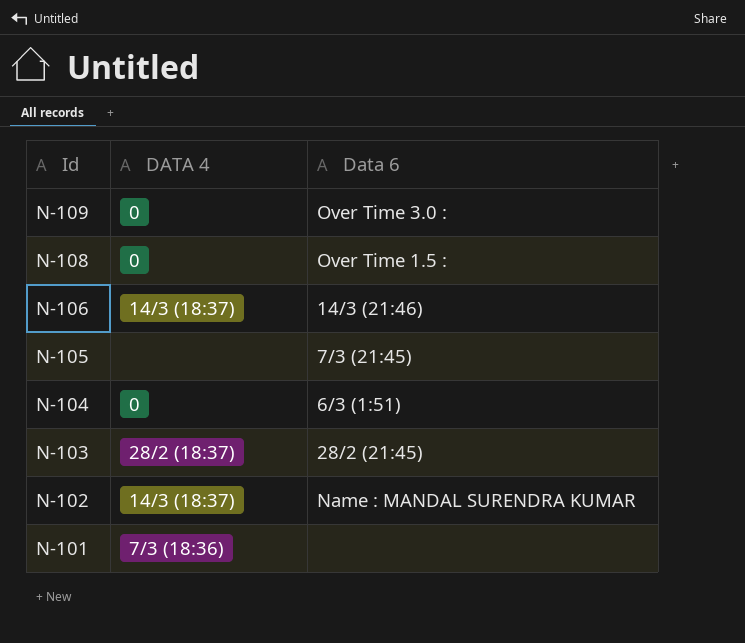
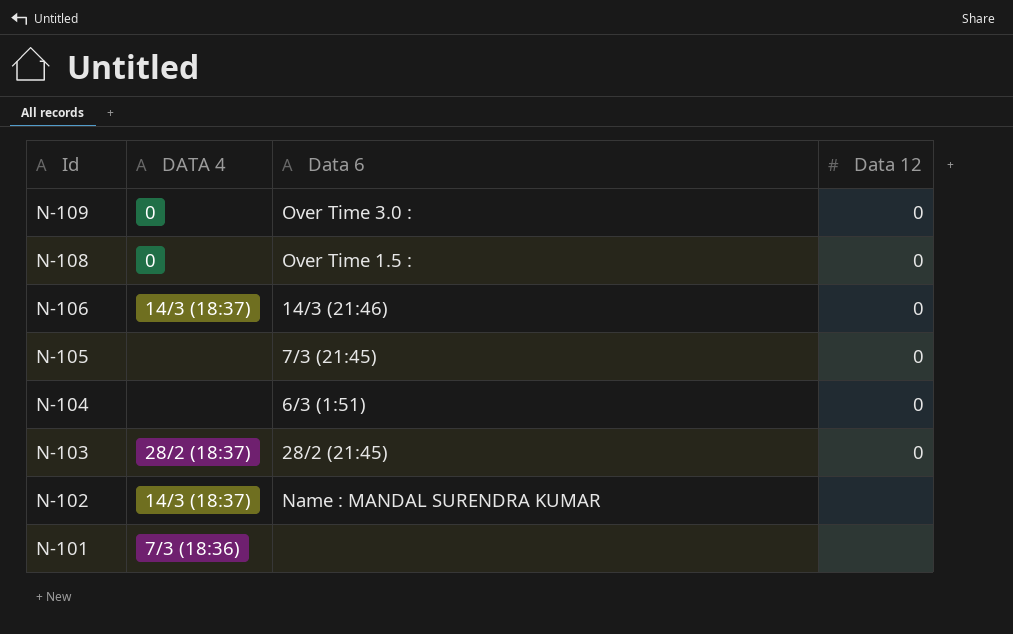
column Data 12 | position: none -> 4
N-104 | DATA 4: 0 -> none

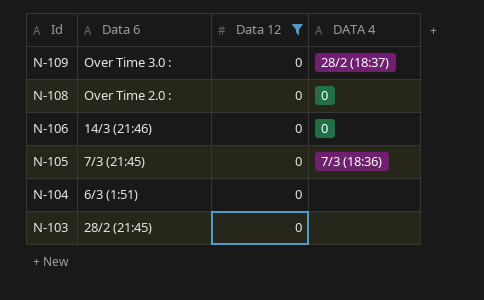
filter: none -> Data 12 = 0
column DATA 4 | position: 2 -> 4
N-109 | DATA 4: 0 -> 28/2 (18:37)
N-108 | Data 6: Over Time 1.5 : -> Over Time 2.0 :
N-106 | DATA 4: 14/3 (18:37) -> 0
N-105 | DATA 4: none -> 7/3 (18:36)
N-103 | DATA 4: 28/2 (18:37) -> none

